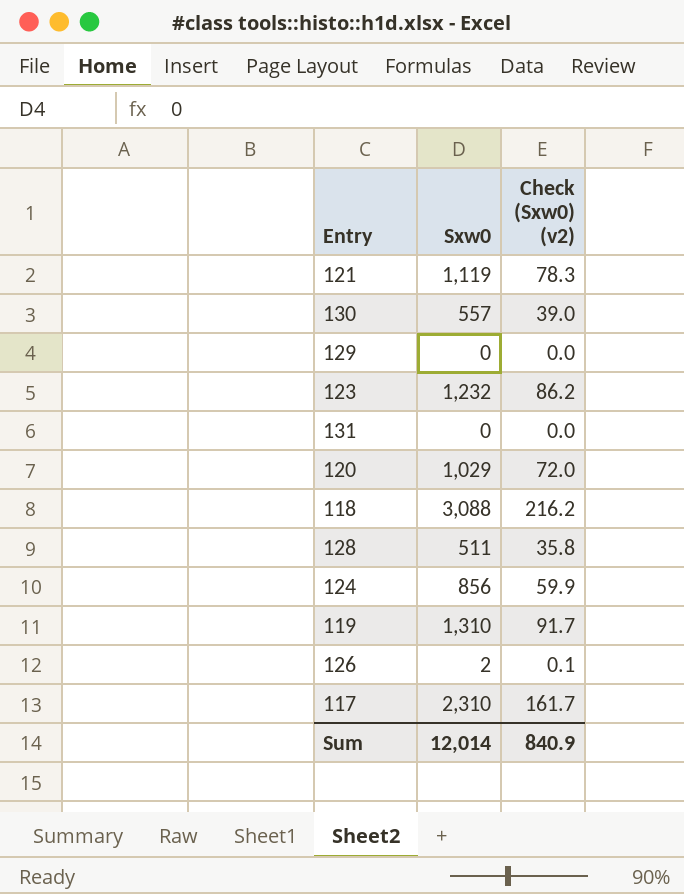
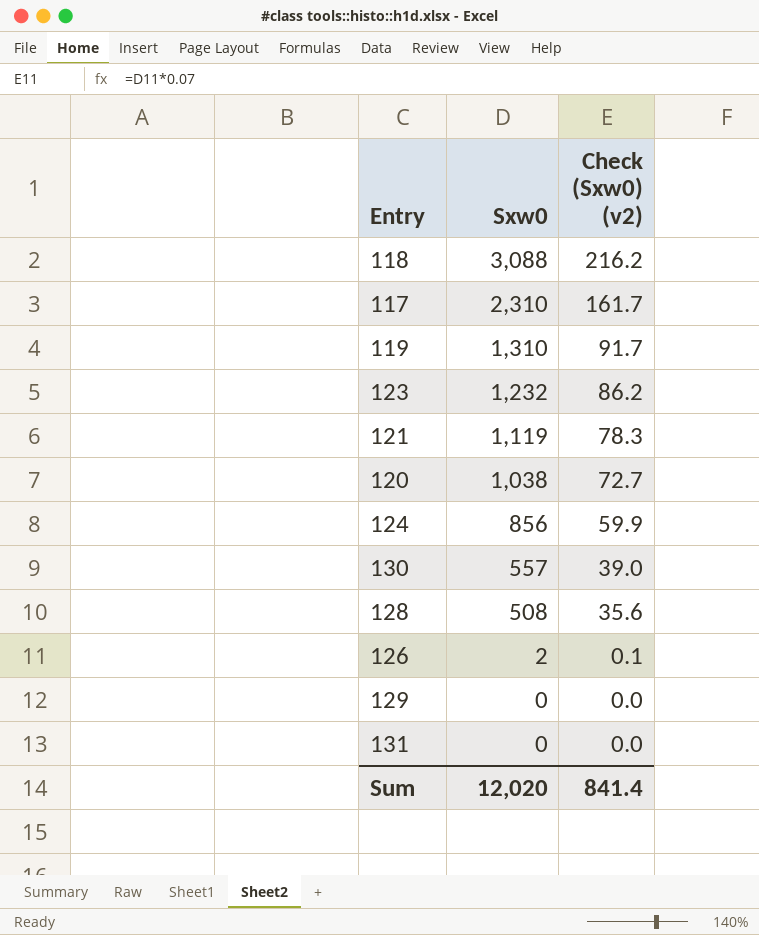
row order: none -> Sxw0 descending
120 | Sxw0: 1,029 -> 1,038
120 | Check (Sxw0) (v2): 72.0 -> 72.7
128 | Sxw0: 511 -> 508
128 | Check (Sxw0) (v2): 35.8 -> 35.6
Sum | Sxw0: 12,014 -> 12,020
Sum | Check (Sxw0) (v2): 840.9 -> 841.4

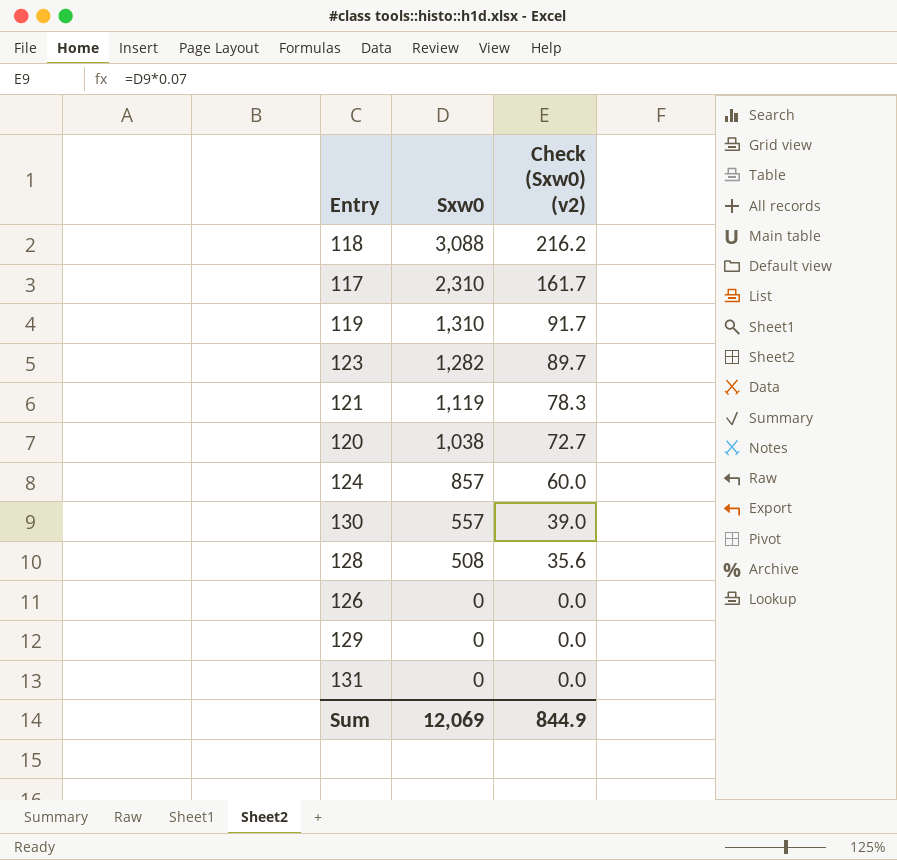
123 | Sxw0: 1,232 -> 1,282
123 | Check (Sxw0) (v2): 86.2 -> 89.7
124 | Sxw0: 856 -> 857
124 | Check (Sxw0) (v2): 59.9 -> 60.0
126 | Sxw0: 2 -> 0
126 | Check (Sxw0) (v2): 0.1 -> 0.0
Sum | Sxw0: 12,020 -> 12,069
Sum | Check (Sxw0) (v2): 841.4 -> 844.9

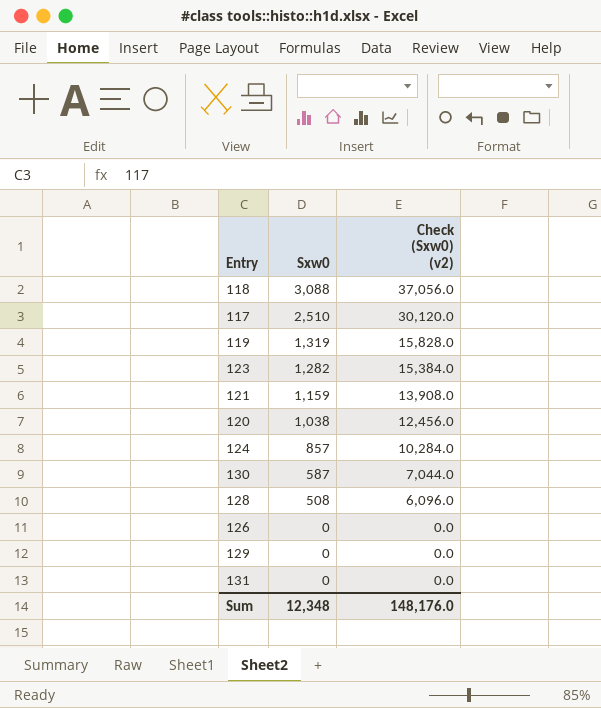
column Check (Sxw0) (v2) | formula: [Sxw0] * 0.07 -> [Sxw0] * 12
117 | Sxw0: 2,310 -> 2,510
119 | Sxw0: 1,310 -> 1,319
121 | Sxw0: 1,119 -> 1,159
130 | Sxw0: 557 -> 587
Sum | Sxw0: 12,069 -> 12,348
Sum | Check (Sxw0) (v2): 844.9 -> 148,176.0

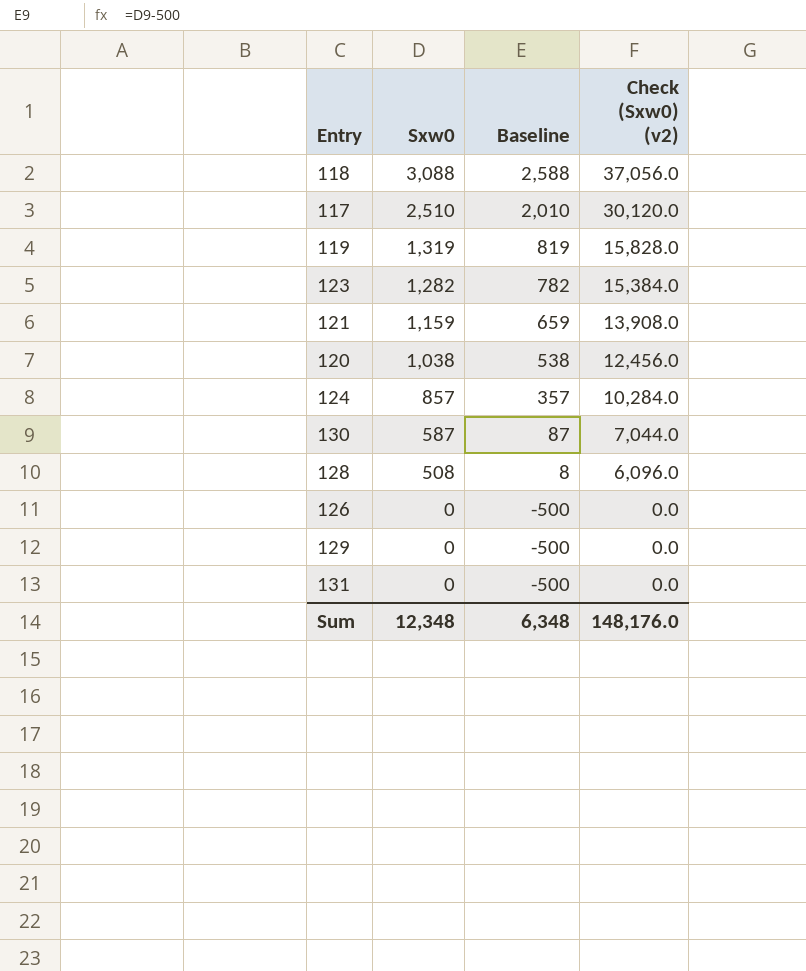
column Baseline | formula: none -> [Sxw0] - 500

